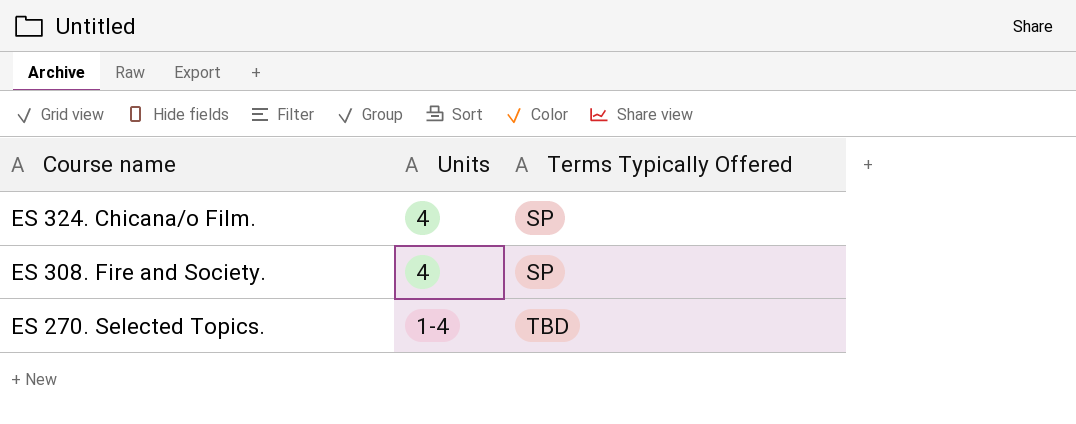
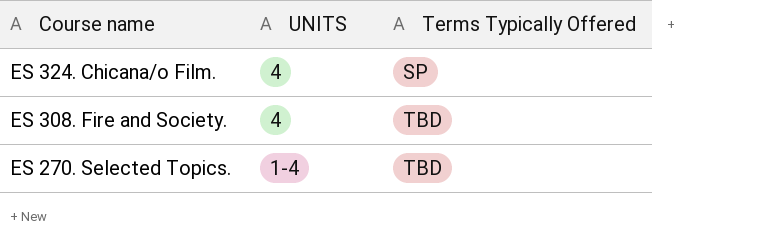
column name: Units -> UNITS
ES 308. Fire and Society. | Terms Typically Offered: SP -> TBD

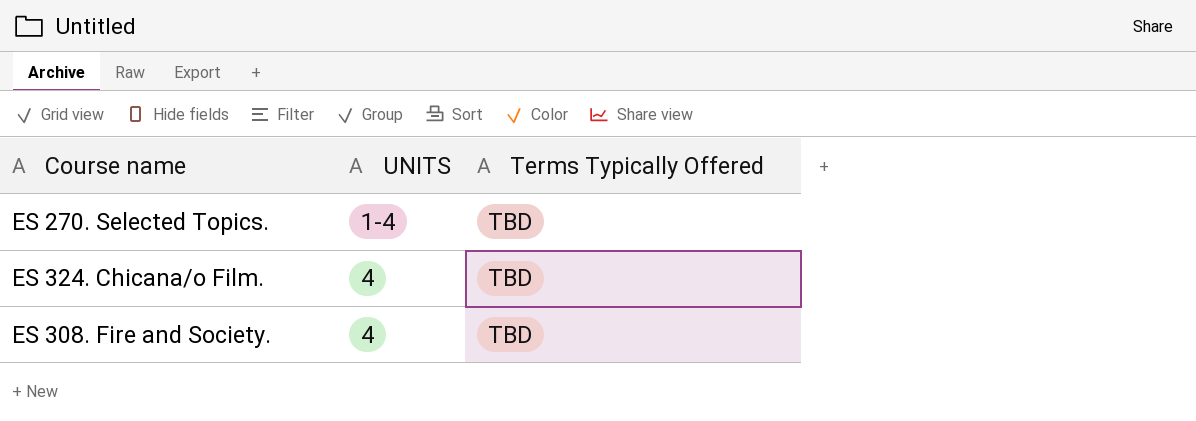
row order: Course name descending -> UNITS ascending
ES 324. Chicana/o Film. | Terms Typically Offered: SP -> TBD

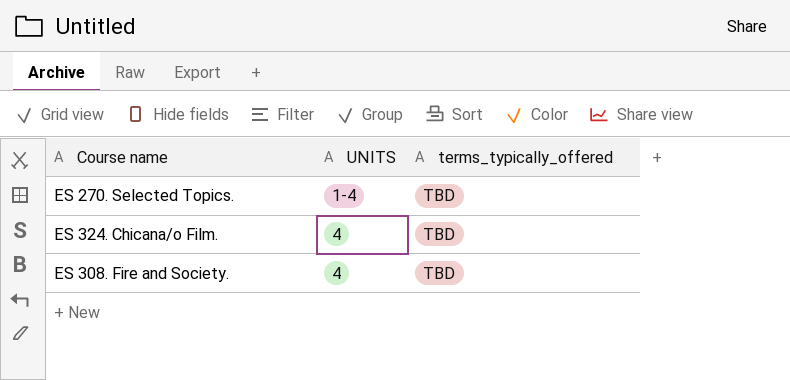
column name: Terms Typically Offered -> terms_typically_offered

